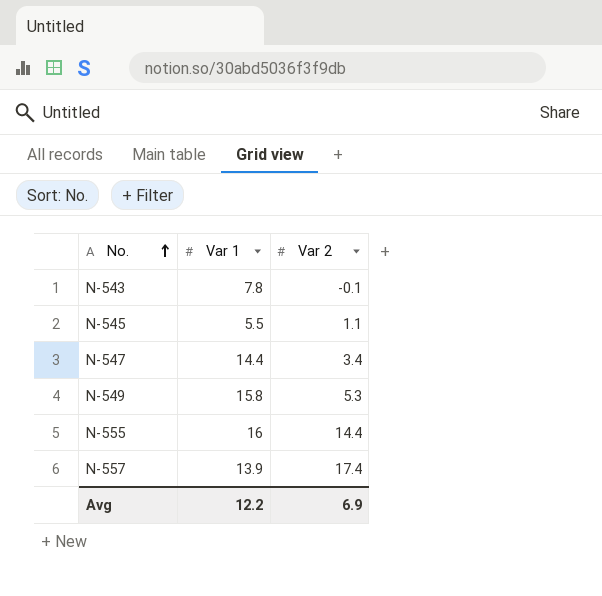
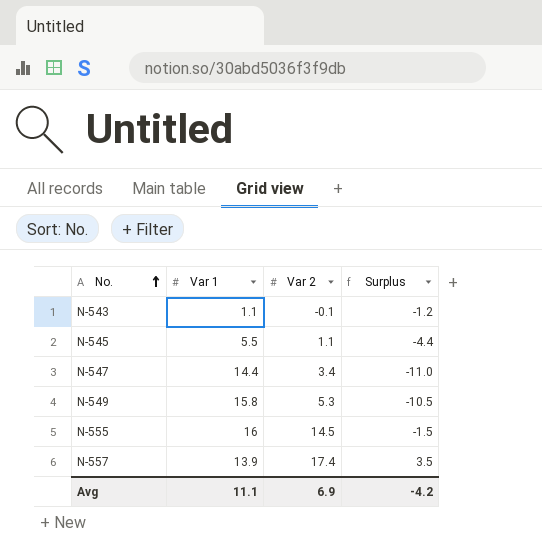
column Surplus | formula: none -> [Var 2] - [Var 1]
N-543 | Var 1: 7.8 -> 1.1
N-555 | Var 2: 14.4 -> 14.5
Avg | Var 1: 12.2 -> 11.1

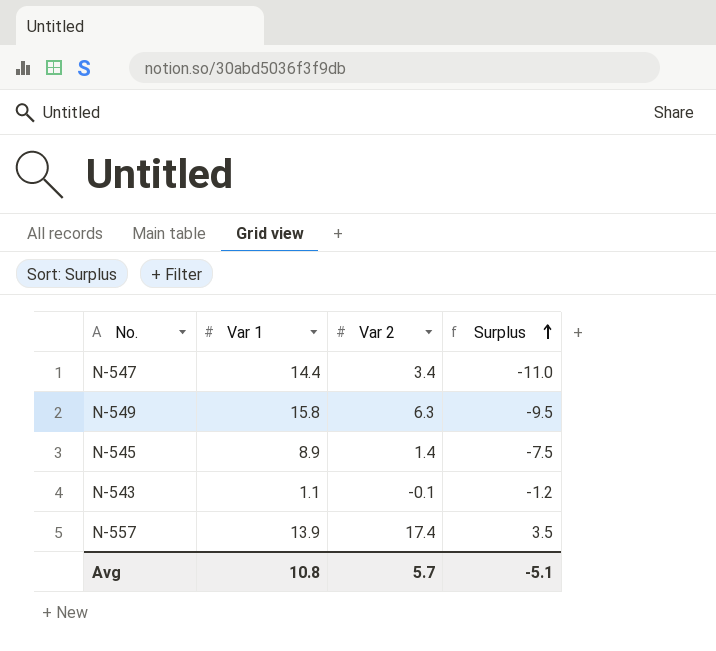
row order: No. ascending -> Surplus ascending
row N-555: 16 | 14.5 | -1.5 -> none
N-549 | Var 2: 5.3 -> 6.3
N-549 | Surplus: -10.5 -> -9.5
N-545 | Var 1: 5.5 -> 8.9
N-545 | Var 2: 1.1 -> 1.4
N-545 | Surplus: -4.4 -> -7.5
Avg | Var 1: 11.1 -> 10.8
Avg | Var 2: 6.9 -> 5.7
Avg | Surplus: -4.2 -> -5.1

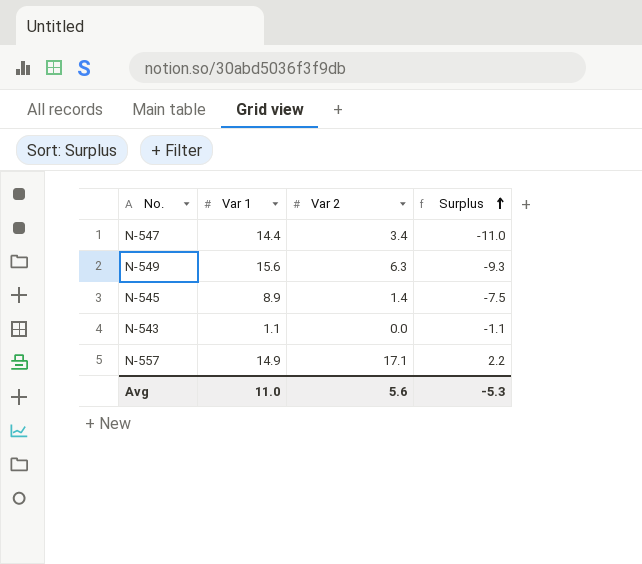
N-549 | Var 1: 15.8 -> 15.6
N-549 | Surplus: -9.5 -> -9.3
N-543 | Var 2: -0.1 -> 0.0
N-543 | Surplus: -1.2 -> -1.1
N-557 | Var 1: 13.9 -> 14.9
N-557 | Var 2: 17.4 -> 17.1
N-557 | Surplus: 3.5 -> 2.2
Avg | Var 1: 10.8 -> 11.0
Avg | Var 2: 5.7 -> 5.6
Avg | Surplus: -5.1 -> -5.3

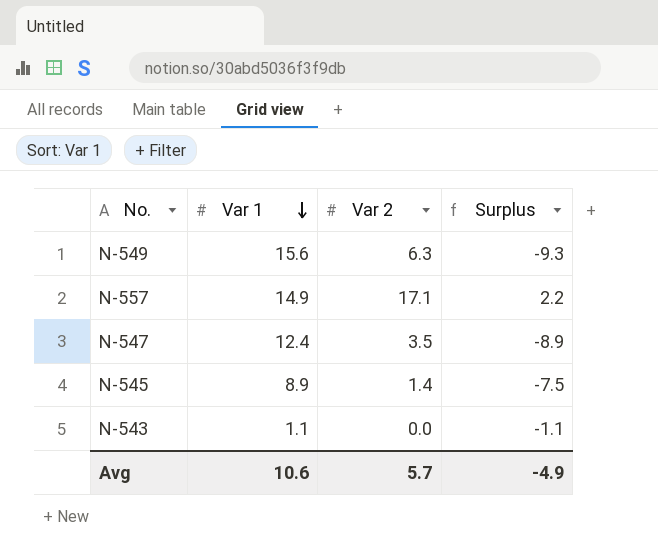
row order: Surplus ascending -> Var 1 descending
N-547 | Var 1: 14.4 -> 12.4
N-547 | Var 2: 3.4 -> 3.5
N-547 | Surplus: -11.0 -> -8.9
Avg | Var 1: 11.0 -> 10.6
Avg | Var 2: 5.6 -> 5.7
Avg | Surplus: -5.3 -> -4.9

